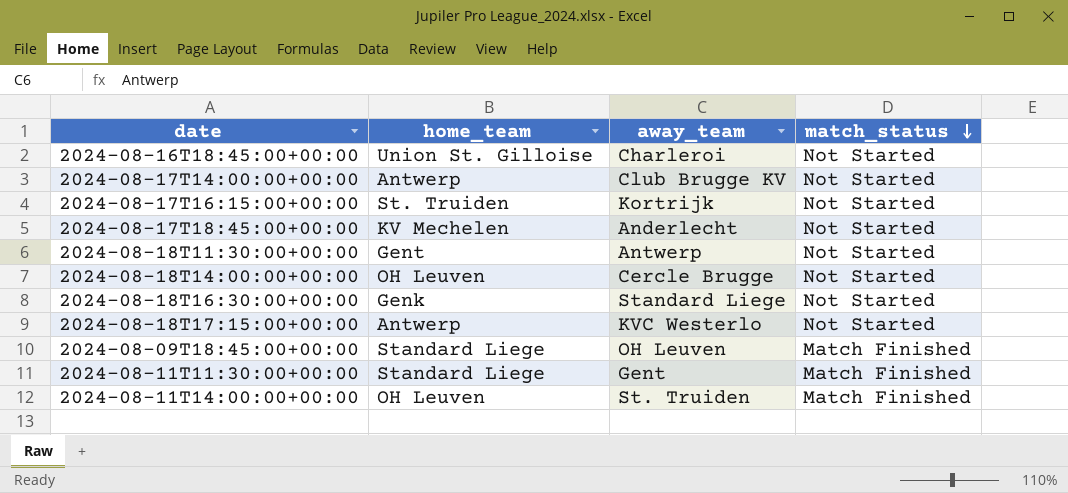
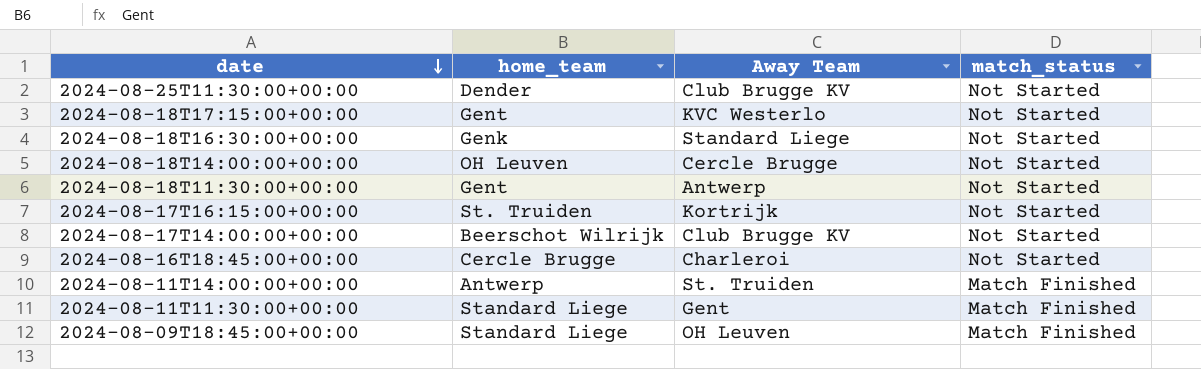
row order: match_status descending -> date descending
column name: away_team -> Away Team
row 2024-08-17T18:45:00+00:00: KV Mechelen | Anderlecht | Not Started -> none
row 2024-08-25T11:30:00+00:00: none -> Dender | Club Brugge KV | Not Started
2024-08-18T17:15:00+00:00 | home_team: Antwerp -> Gent
2024-08-17T14:00:00+00:00 | home_team: Antwerp -> Beerschot Wilrijk
2024-08-16T18:45:00+00:00 | home_team: Union St. Gilloise -> Cercle Brugge
2024-08-11T14:00:00+00:00 | home_team: OH Leuven -> Antwerp

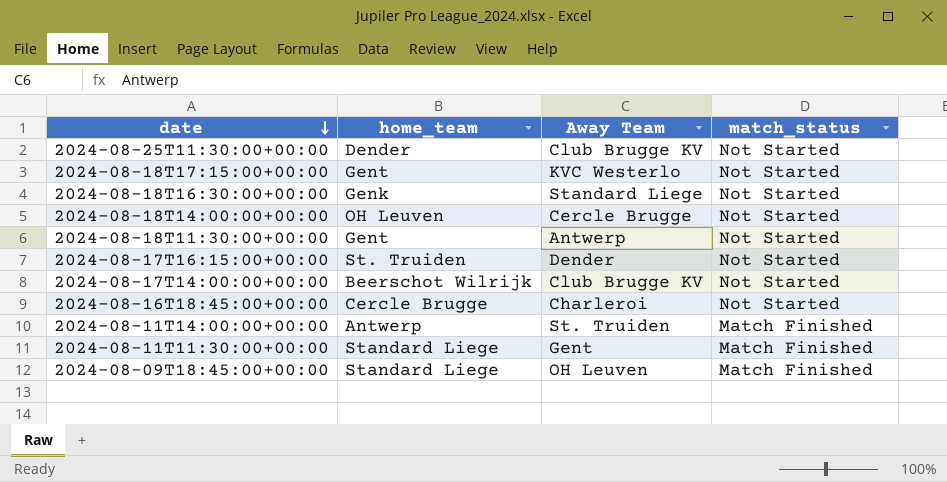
2024-08-17T16:15:00+00:00 | Away Team: Kortrijk -> Dender

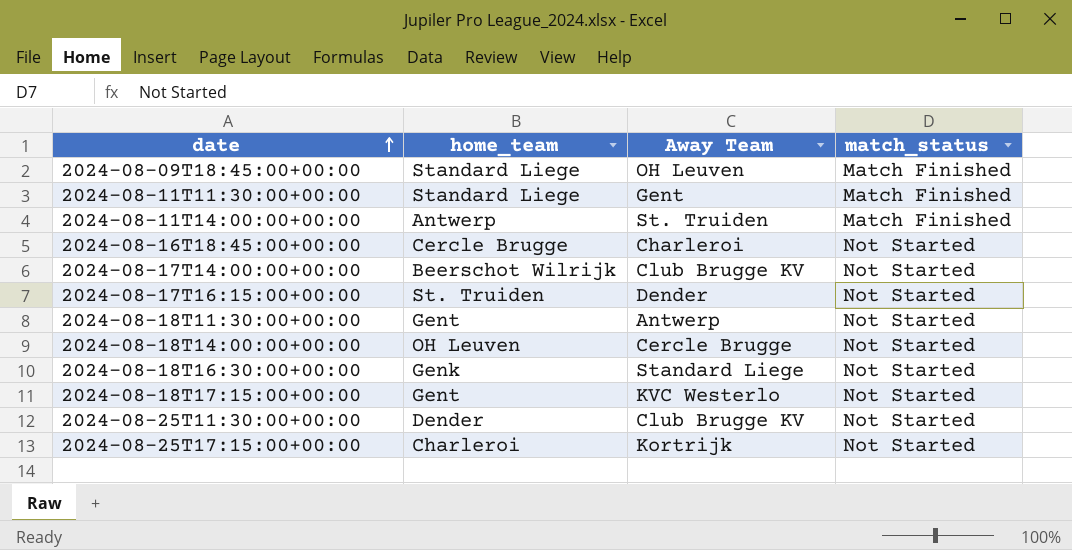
row order: date descending -> date ascending
row 2024-08-25T17:15:00+00:00: none -> Charleroi | Kortrijk | Not Started

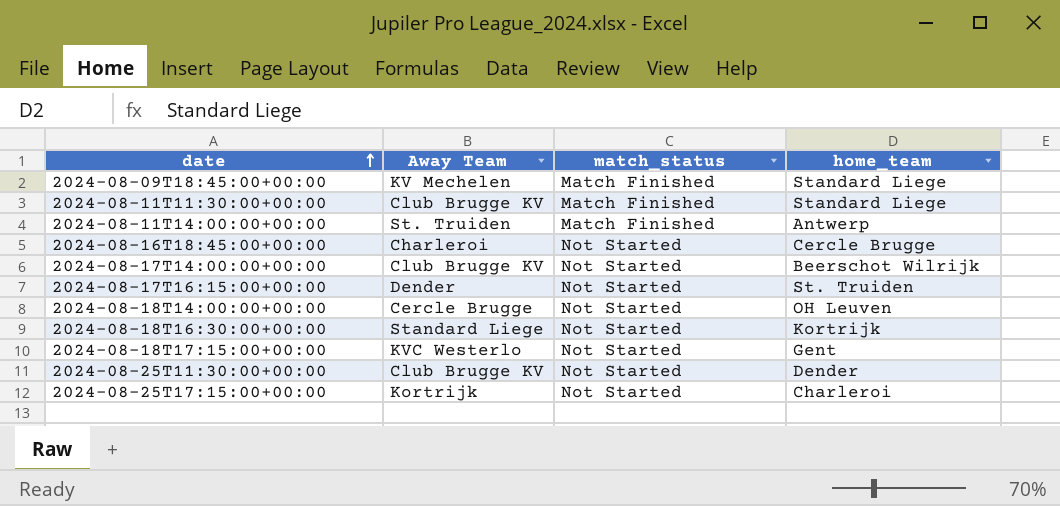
column home_team | position: 2 -> 4
row 2024-08-18T11:30:00+00:00: Gent | Antwerp | Not Started -> none
2024-08-09T18:45:00+00:00 | Away Team: OH Leuven -> KV Mechelen
2024-08-11T11:30:00+00:00 | Away Team: Gent -> Club Brugge KV
2024-08-18T16:30:00+00:00 | home_team: Genk -> Kortrijk

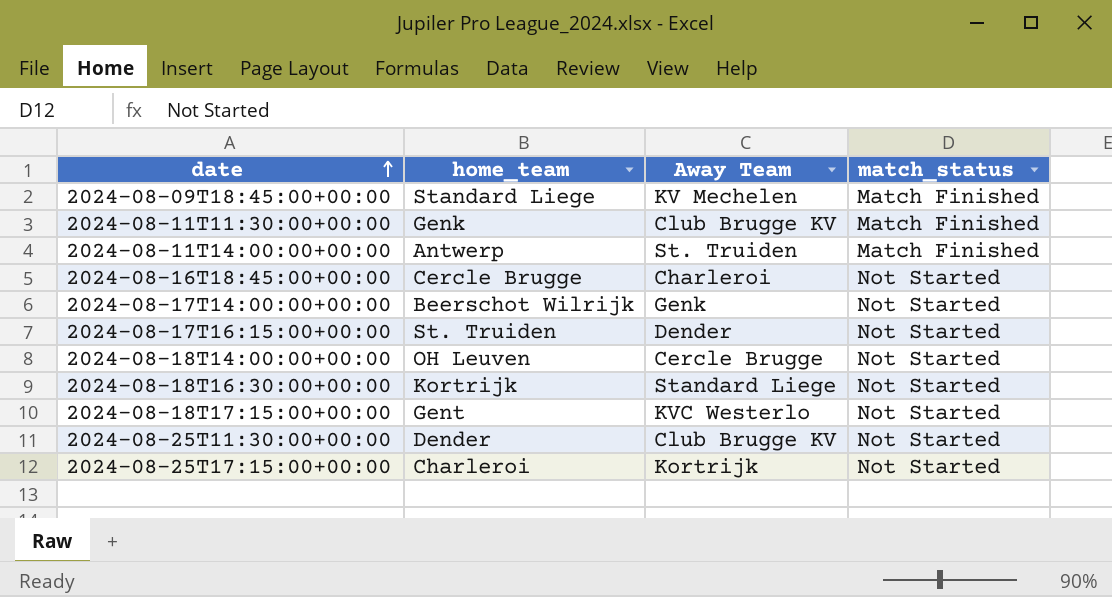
column home_team | position: 4 -> 2
2024-08-11T11:30:00+00:00 | home_team: Standard Liege -> Genk
2024-08-17T14:00:00+00:00 | Away Team: Club Brugge KV -> Genk

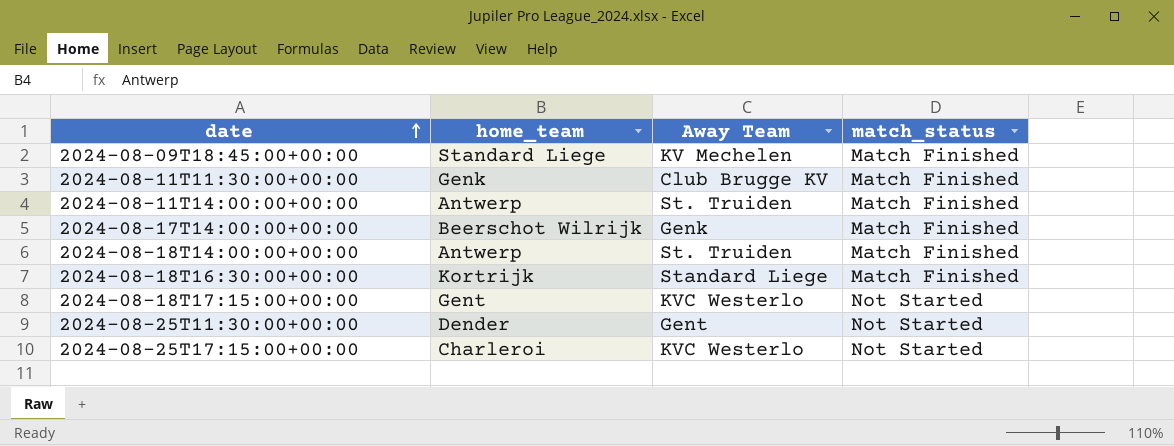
row 2024-08-16T18:45:00+00:00: Cercle Brugge | Charleroi | Not Started -> none
row 2024-08-17T16:15:00+00:00: St. Truiden | Dender | Not Started -> none
2024-08-17T14:00:00+00:00 | match_status: Not Started -> Match Finished
2024-08-18T14:00:00+00:00 | home_team: OH Leuven -> Antwerp
2024-08-18T14:00:00+00:00 | Away Team: Cercle Brugge -> St. Truiden
2024-08-18T14:00:00+00:00 | match_status: Not Started -> Match Finished
2024-08-18T16:30:00+00:00 | match_status: Not Started -> Match Finished
2024-08-25T11:30:00+00:00 | Away Team: Club Brugge KV -> Gent
2024-08-25T17:15:00+00:00 | Away Team: Kortrijk -> KVC Westerlo

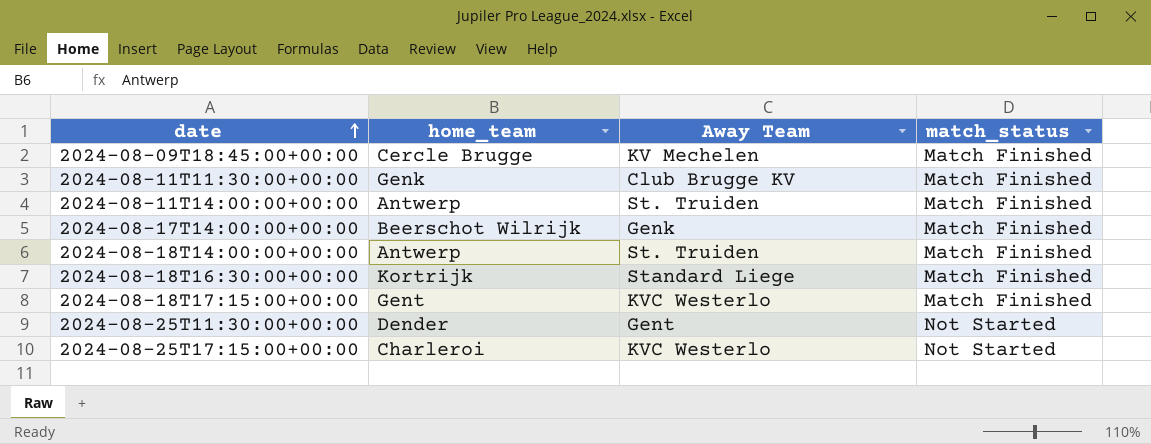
2024-08-09T18:45:00+00:00 | home_team: Standard Liege -> Cercle Brugge
2024-08-18T17:15:00+00:00 | match_status: Not Started -> Match Finished

